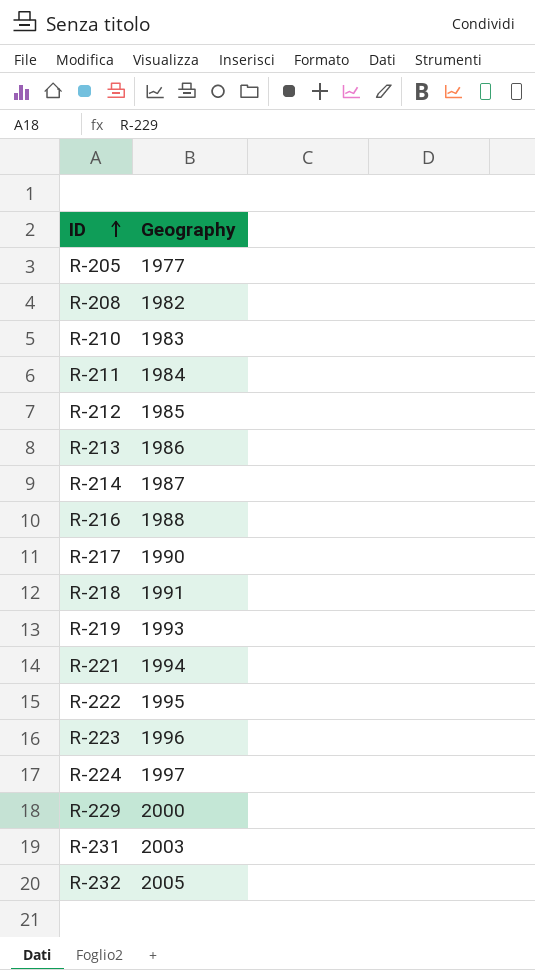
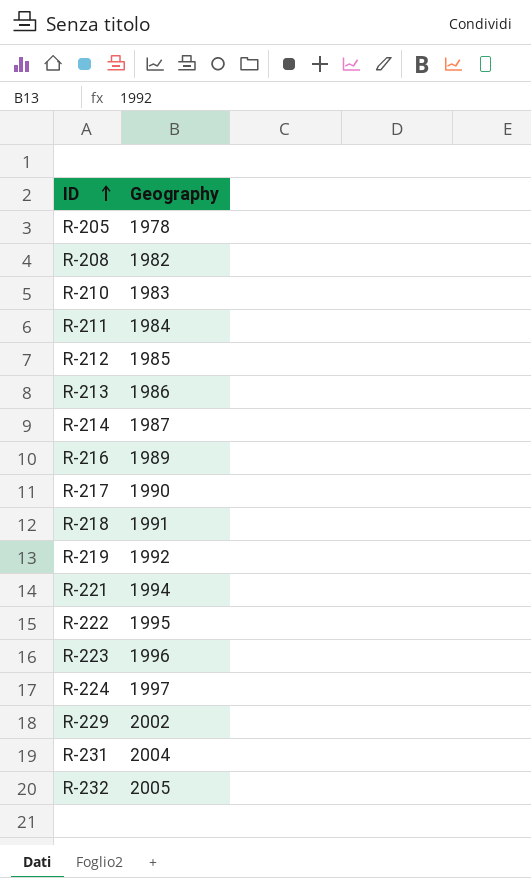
R-205 | Geography: 1977 -> 1978
R-216 | Geography: 1988 -> 1989
R-219 | Geography: 1993 -> 1992
R-229 | Geography: 2000 -> 2002
R-231 | Geography: 2003 -> 2004

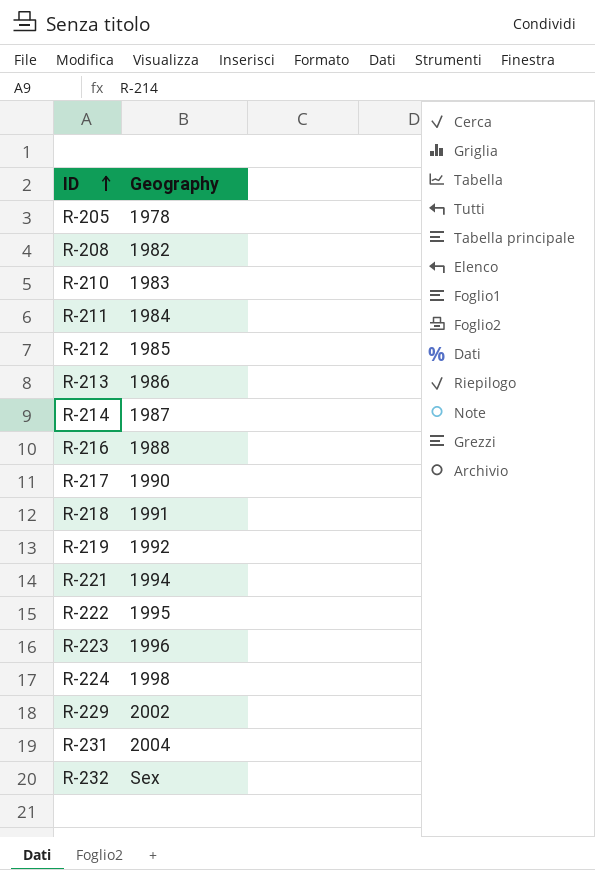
R-216 | Geography: 1989 -> 1988
R-224 | Geography: 1997 -> 1998
R-232 | Geography: 2005 -> Sex

